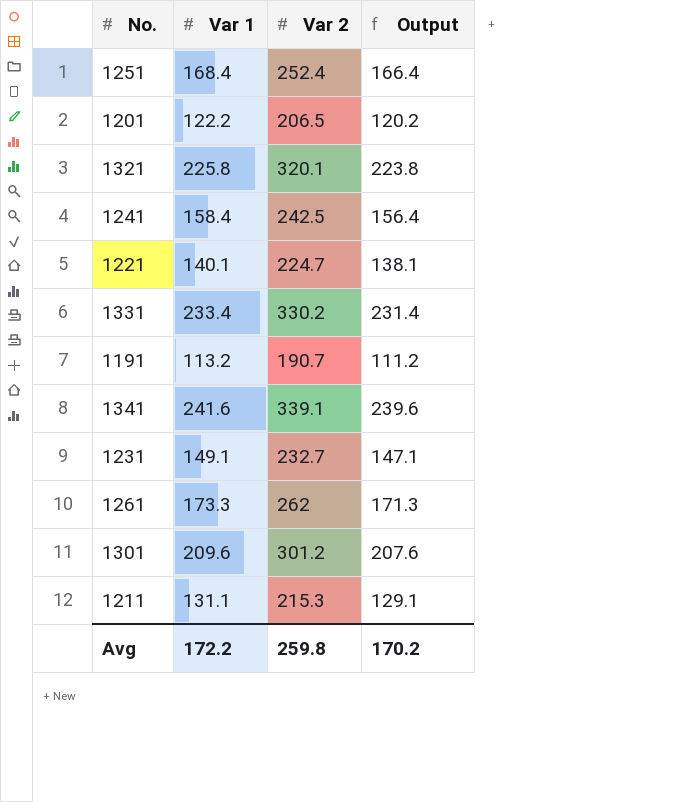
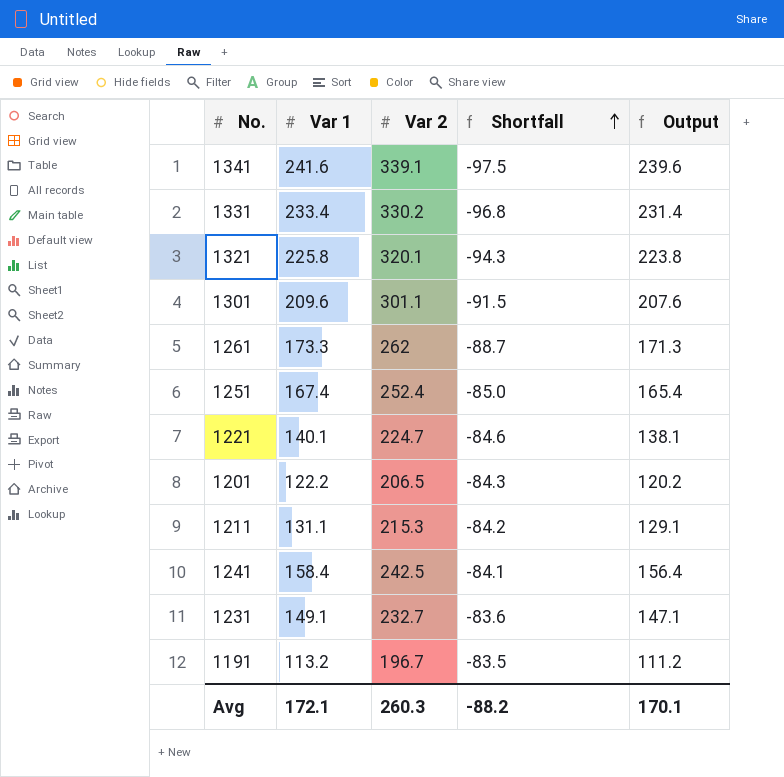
row order: none -> Shortfall ascending
column Shortfall | formula: none -> [Var 1] - [Var 2]
1301 | Var 2: 301.2 -> 301.1
1251 | Var 1: 168.4 -> 167.4
1251 | Output: 166.4 -> 165.4
1191 | Var 2: 190.7 -> 196.7
Avg | Var 1: 172.2 -> 172.1
Avg | Var 2: 259.8 -> 260.3
Avg | Output: 170.2 -> 170.1

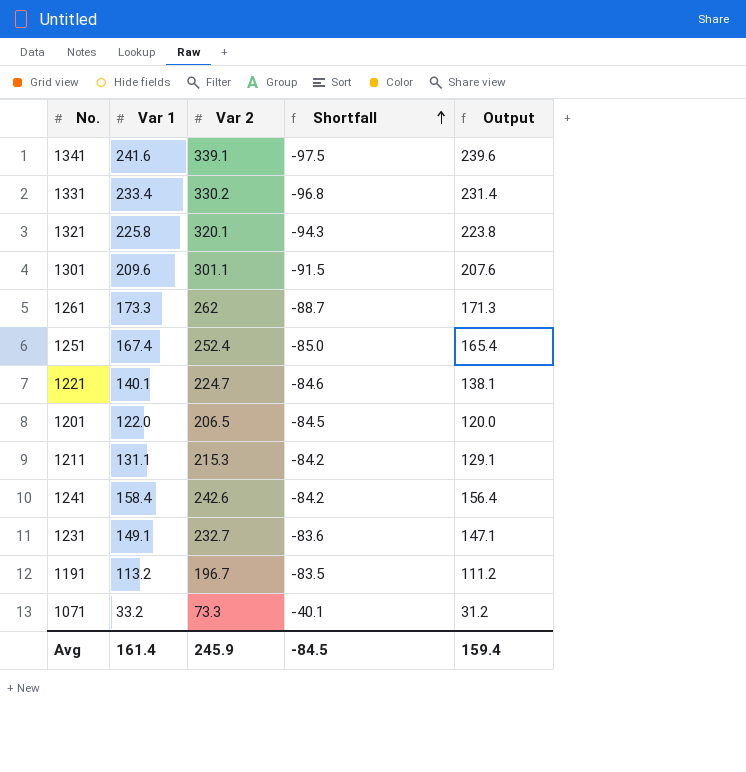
1201 | Var 1: 122.2 -> 122.0
1201 | Shortfall: -84.3 -> -84.5
1201 | Output: 120.2 -> 120.0
1241 | Var 2: 242.5 -> 242.6
1241 | Shortfall: -84.1 -> -84.2
row 1071: none -> 33.2 | 73.3 | -40.1 | 31.2
Avg | Var 1: 172.1 -> 161.4
Avg | Var 2: 260.3 -> 245.9
Avg | Shortfall: -88.2 -> -84.5
Avg | Output: 170.1 -> 159.4

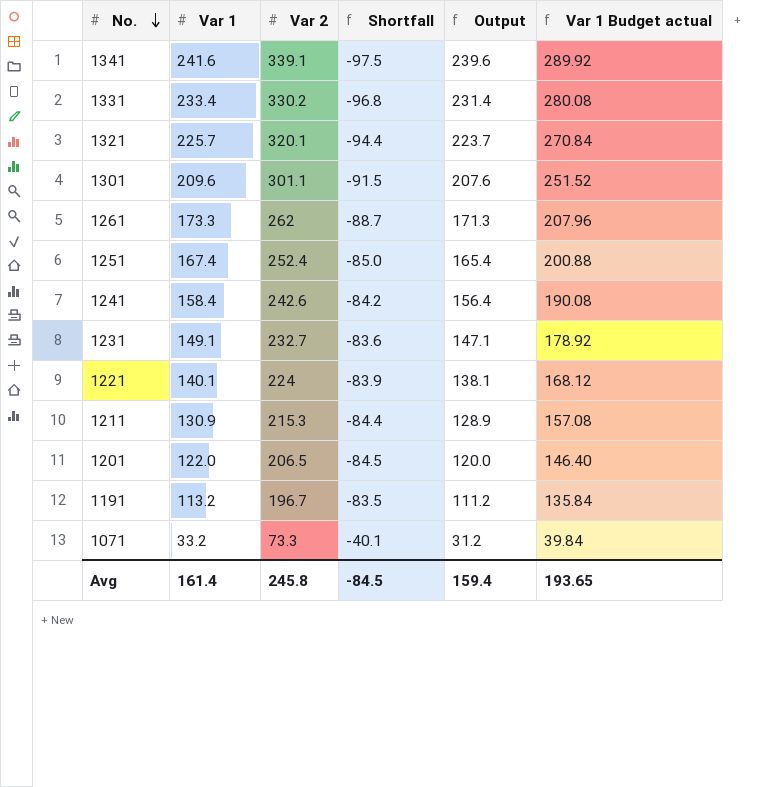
row order: Shortfall ascending -> No. descending
column Var 1 Budget actual | formula: none -> [Var 1] * 1.2
1321 | Var 1: 225.8 -> 225.7
1321 | Shortfall: -94.3 -> -94.4
1321 | Output: 223.8 -> 223.7
1221 | Var 2: 224.7 -> 224
1221 | Shortfall: -84.6 -> -83.9
1211 | Var 1: 131.1 -> 130.9
1211 | Shortfall: -84.2 -> -84.4
1211 | Output: 129.1 -> 128.9
Avg | Var 2: 245.9 -> 245.8

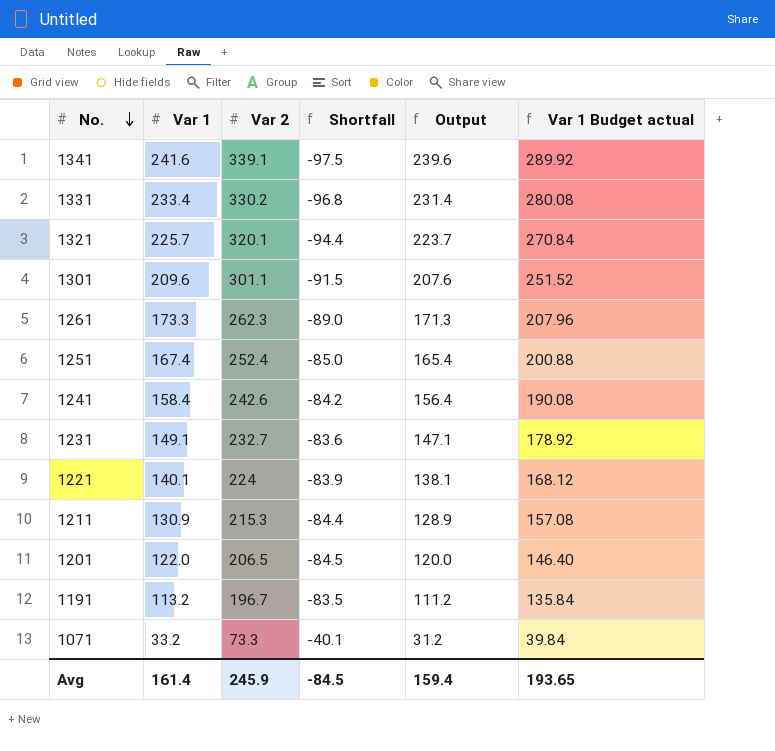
1261 | Var 2: 262 -> 262.3
1261 | Shortfall: -88.7 -> -89.0
Avg | Var 2: 245.8 -> 245.9

